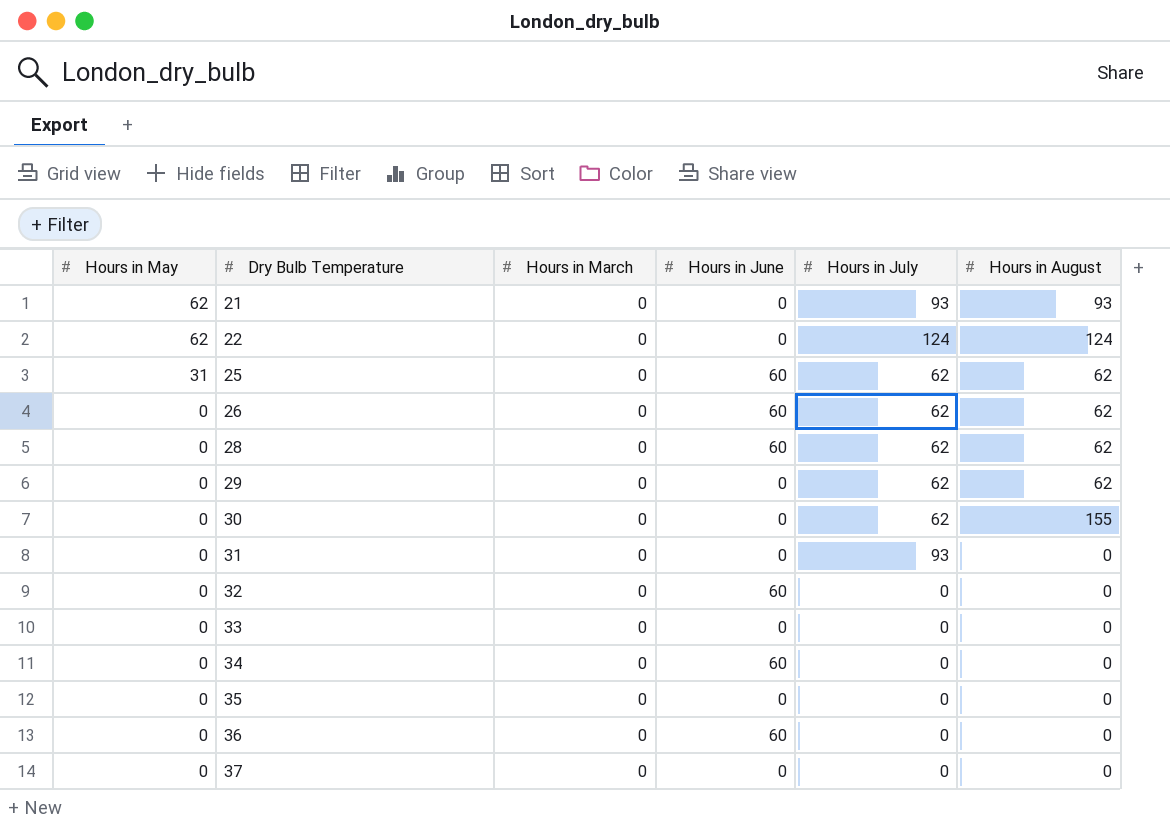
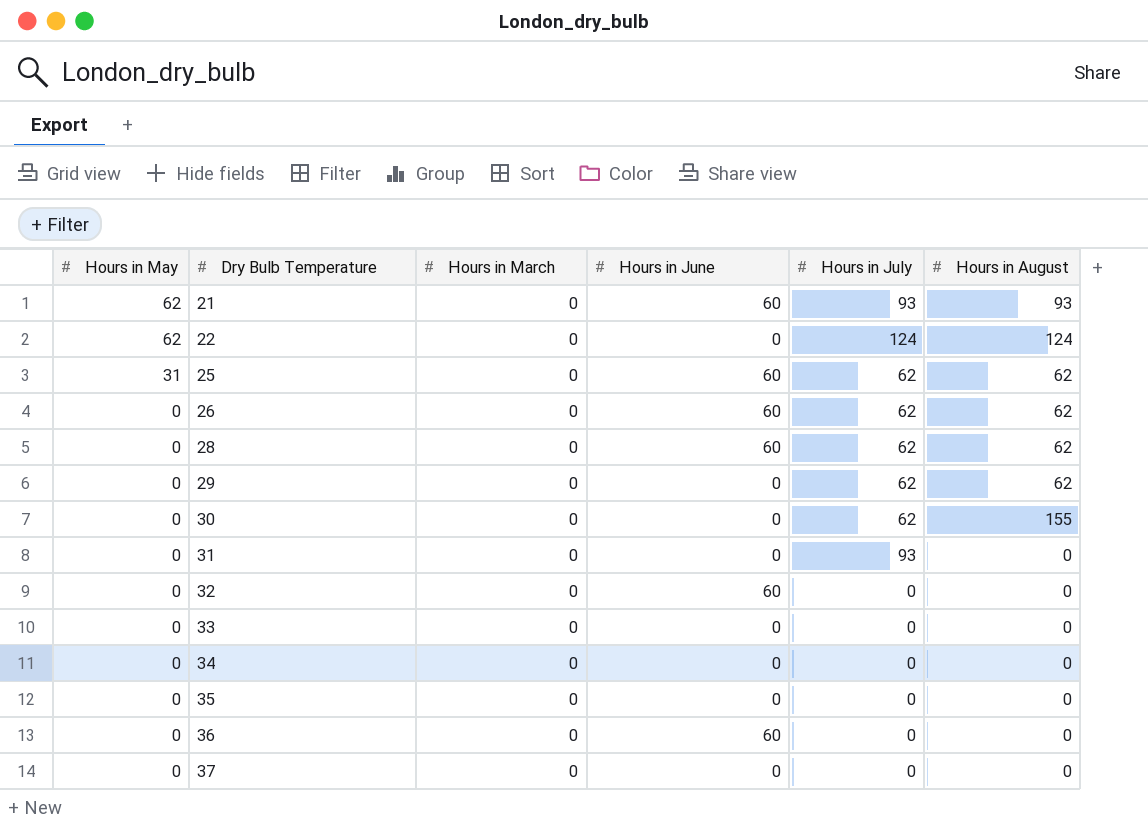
21 | Hours in June: 0 -> 60
34 | Hours in June: 60 -> 0

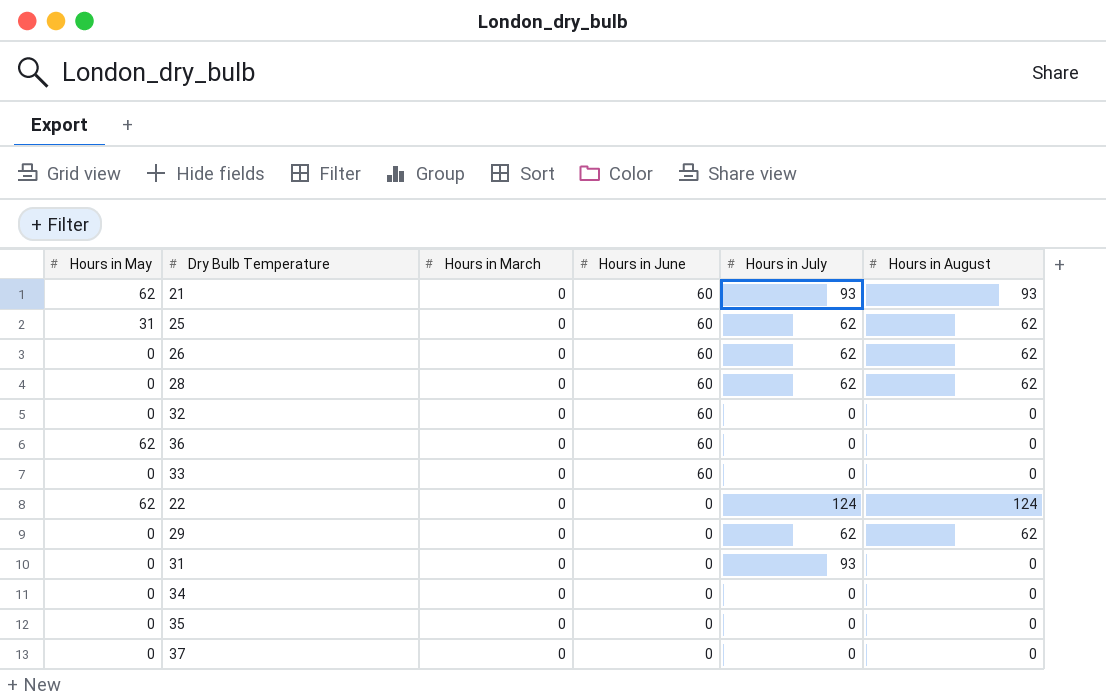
row order: Hours in May descending -> Hours in June descending
row 30: 0 | 0 | 0 | 62 | 155 -> none
36 | Hours in May: 0 -> 62
33 | Hours in June: 0 -> 60

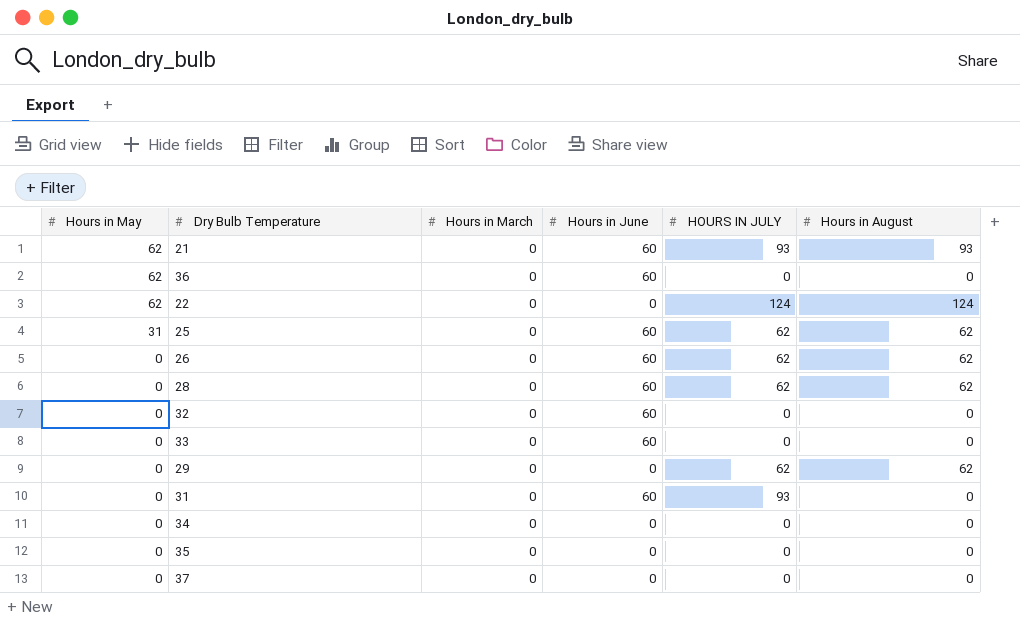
row order: Hours in June descending -> Hours in May descending
column name: Hours in July -> HOURS IN JULY
31 | Hours in June: 0 -> 60

